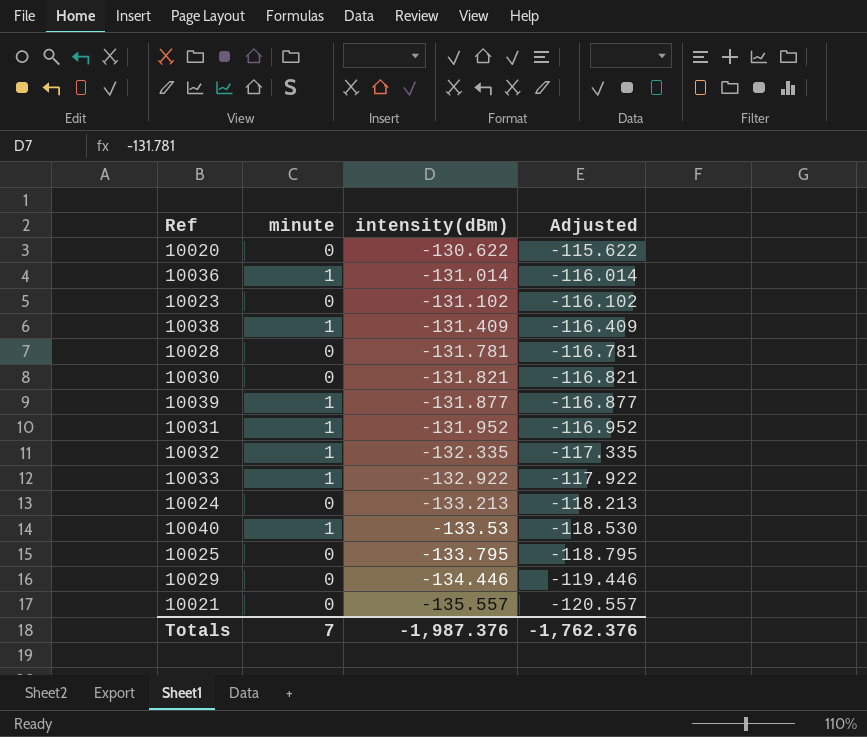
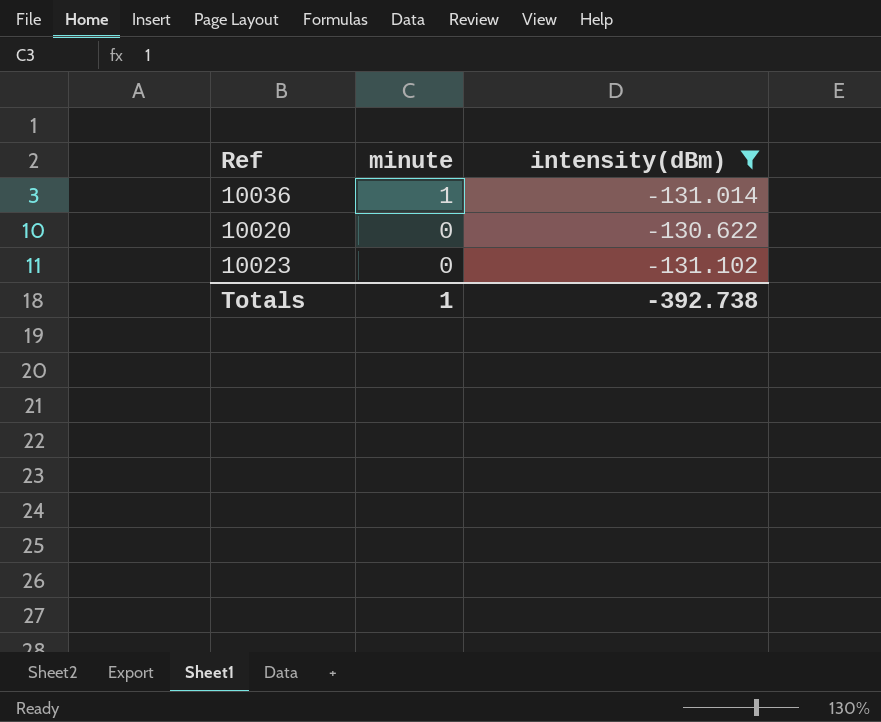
filter: none -> intensity(dBm) >= -131.102
row order: intensity(dBm) descending -> minute descending
column Adjusted | formula: [intensity(dBm)] + 15 -> none
Totals | minute: 7 -> 1
Totals | intensity(dBm): -1,987.376 -> -392.738

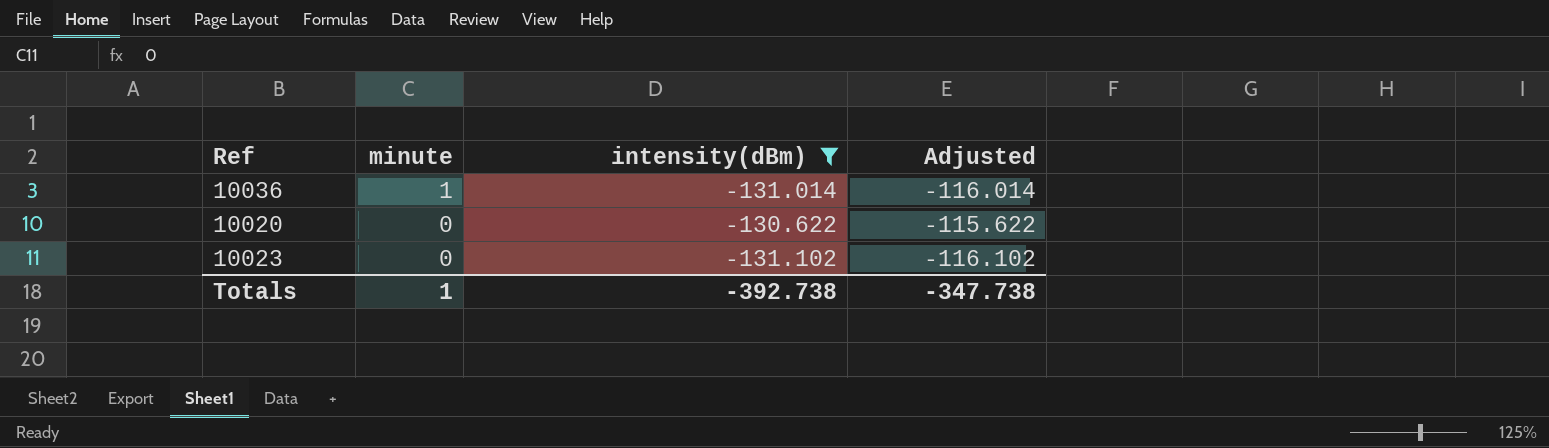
column Adjusted | formula: none -> [intensity(dBm)] + 15

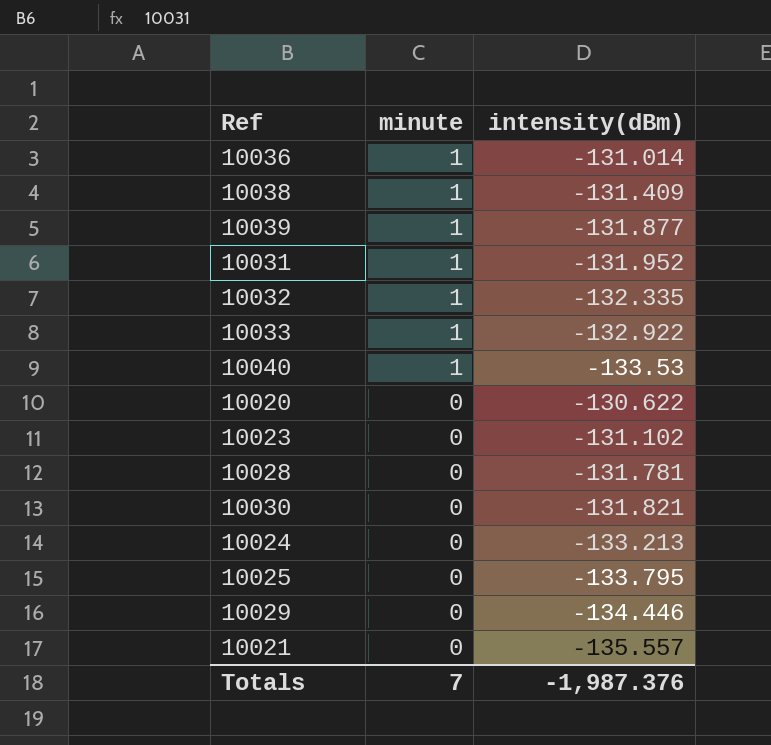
filter: intensity(dBm) >= -131.102 -> none
column Adjusted | formula: [intensity(dBm)] + 15 -> none
Totals | minute: 1 -> 7
Totals | intensity(dBm): -392.738 -> -1,987.376

